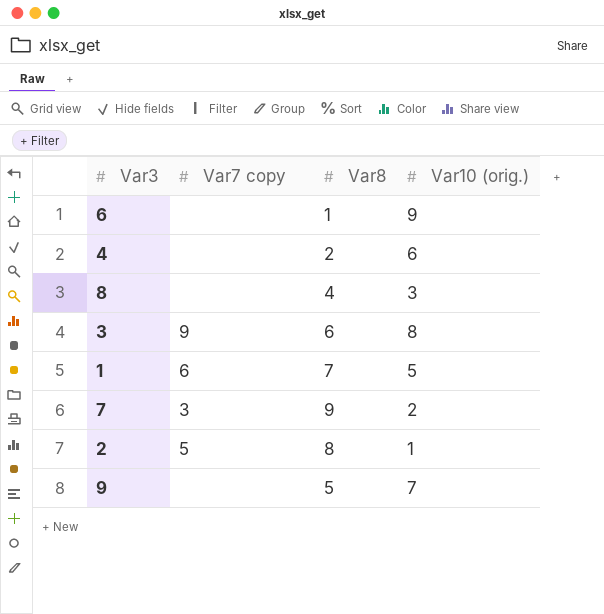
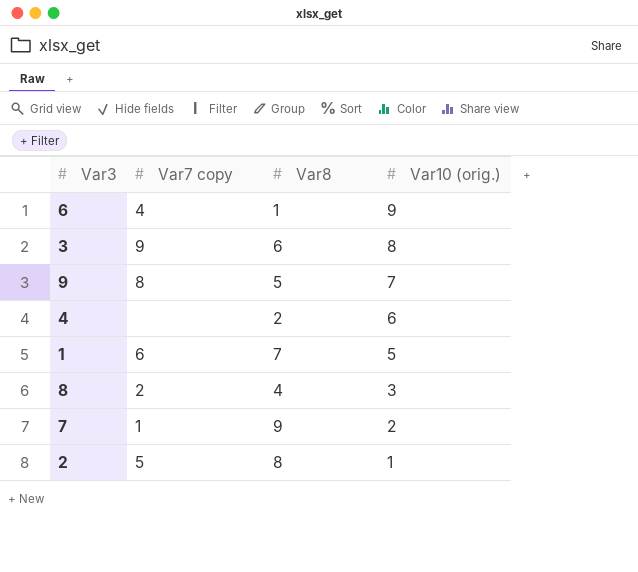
row order: none -> Var10 (orig.) descending
6 | Var7 copy: none -> 4
9 | Var7 copy: none -> 8
8 | Var7 copy: none -> 2
7 | Var7 copy: 3 -> 1

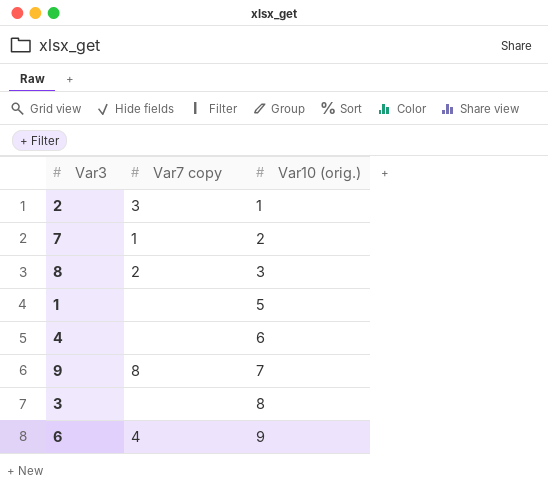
row order: Var10 (orig.) descending -> Var10 (orig.) ascending
column Var8 | position: 3 -> none
2 | Var7 copy: 5 -> 3
1 | Var7 copy: 6 -> none
3 | Var7 copy: 9 -> none

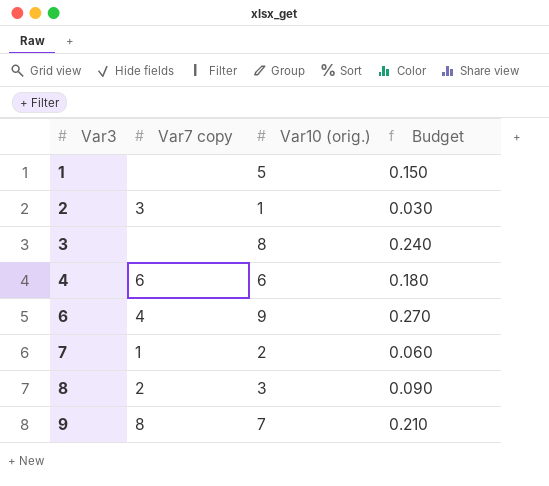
row order: Var10 (orig.) ascending -> Var3 ascending
column Budget | formula: none -> [Var10 (orig.)] * 0.03
4 | Var7 copy: none -> 6

